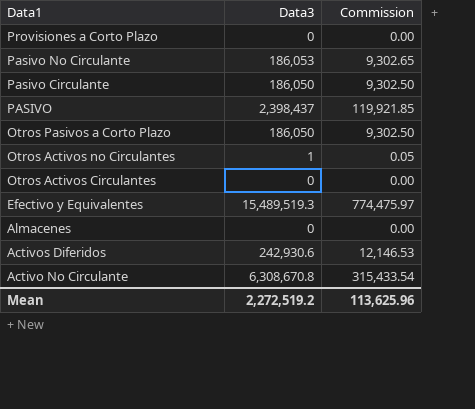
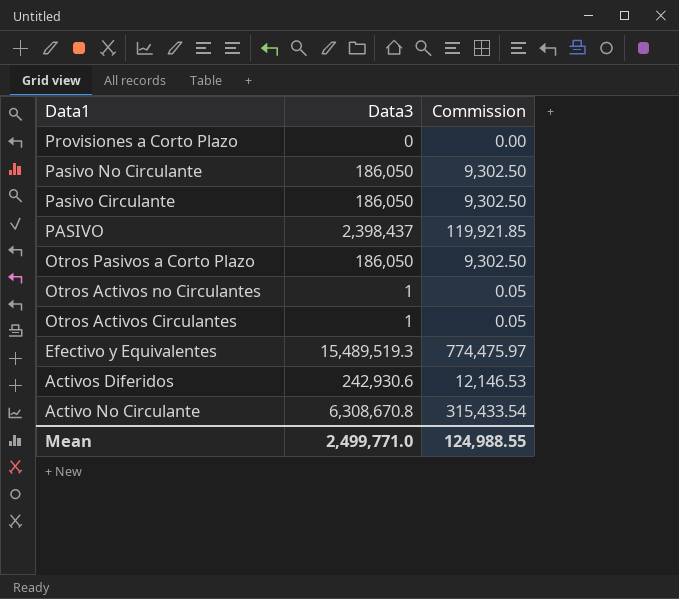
row Almacenes: 0 | 0.00 -> none
Pasivo No Circulante | Data3: 186,053 -> 186,050
Pasivo No Circulante | Commission: 9,302.65 -> 9,302.50
Otros Activos Circulantes | Data3: 0 -> 1
Otros Activos Circulantes | Commission: 0.00 -> 0.05
Mean | Data3: 2,272,519.2 -> 2,499,771.0
Mean | Commission: 113,625.96 -> 124,988.55

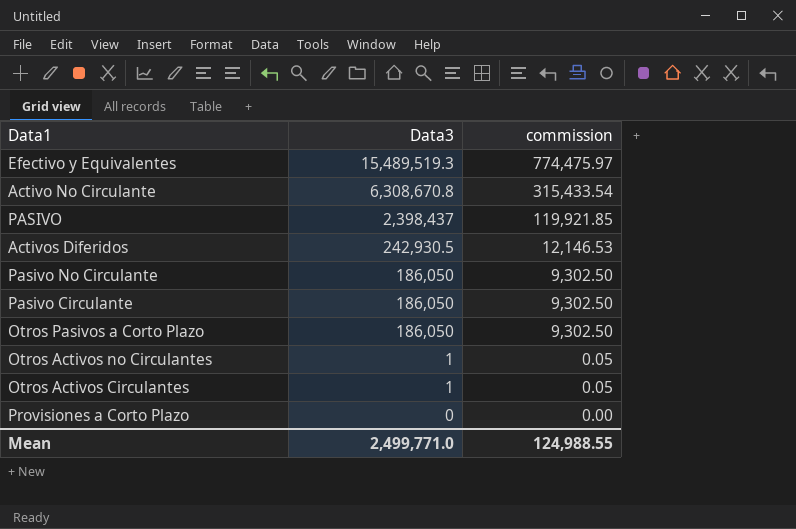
row order: Data1 descending -> Data3 descending
column name: Commission -> commission
Activos Diferidos | Data3: 242,930.6 -> 242,930.5

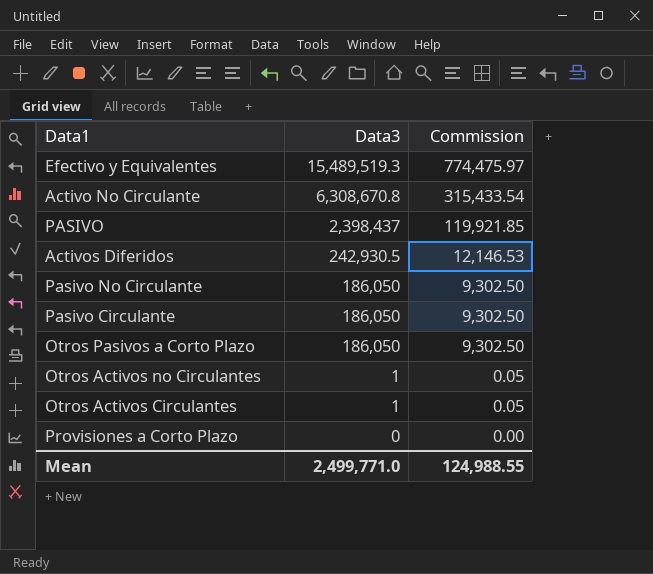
column name: commission -> Commission

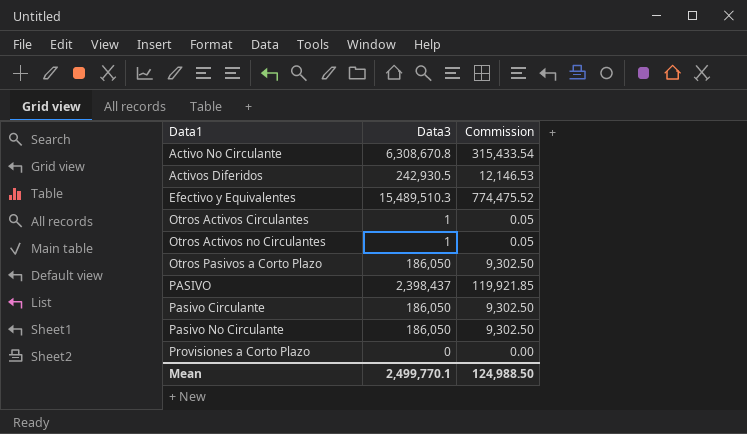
row order: Data3 descending -> Data1 ascending
Efectivo y Equivalentes | Data3: 15,489,519.3 -> 15,489,510.3
Efectivo y Equivalentes | Commission: 774,475.97 -> 774,475.52
Mean | Data3: 2,499,771.0 -> 2,499,770.1
Mean | Commission: 124,988.55 -> 124,988.50

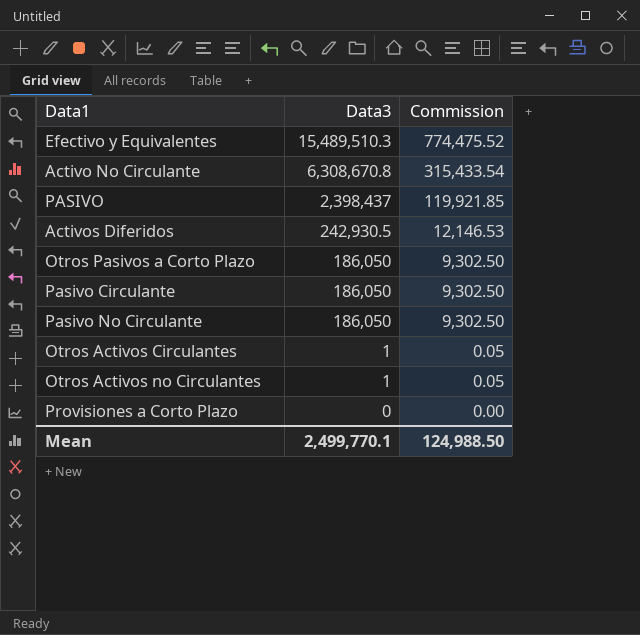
row order: Data1 ascending -> Data3 descending

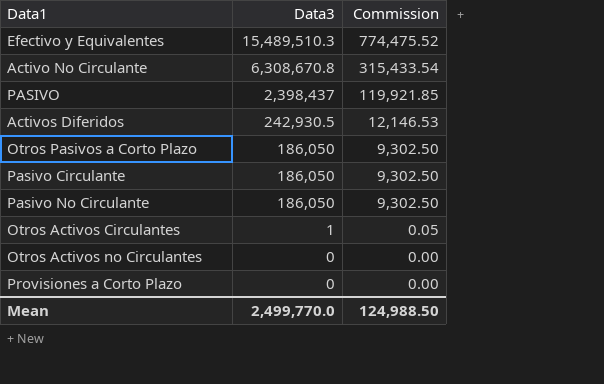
Otros Activos no Circulantes | Data3: 1 -> 0
Otros Activos no Circulantes | Commission: 0.05 -> 0.00
Mean | Data3: 2,499,770.1 -> 2,499,770.0

